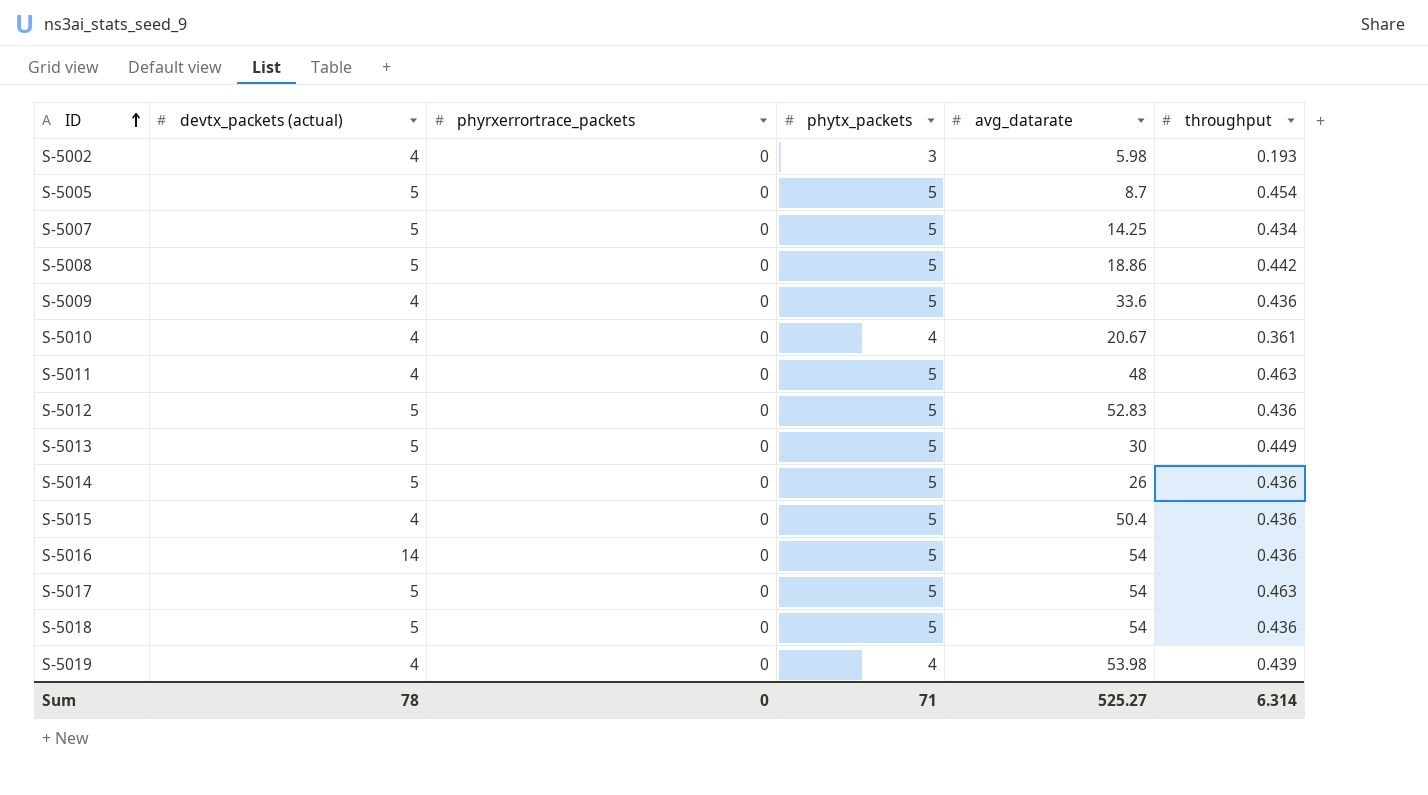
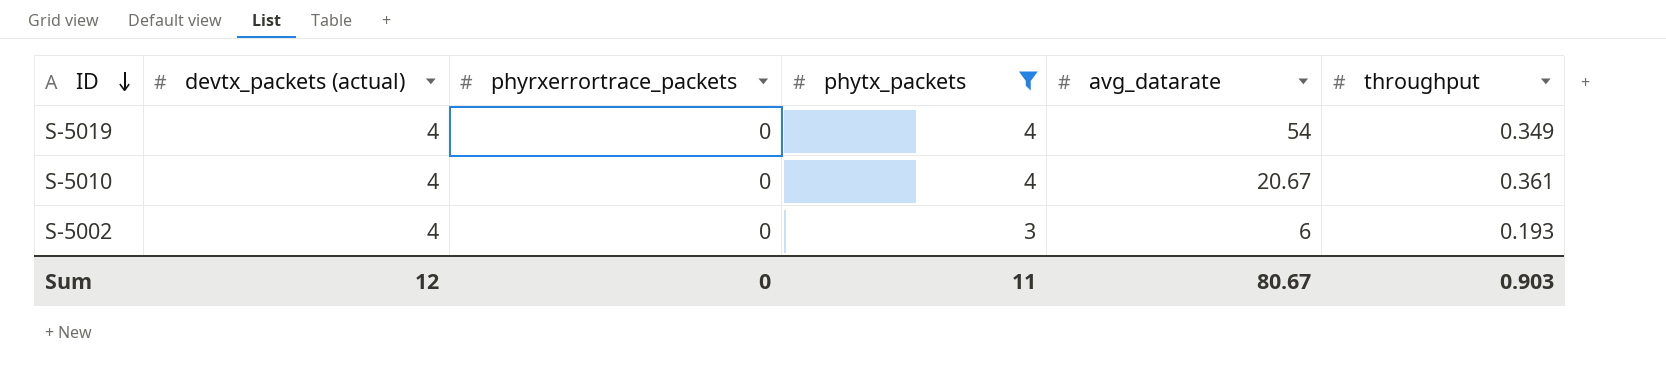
filter: none -> phytx_packets != 5
row order: ID ascending -> ID descending
S-5019 | avg_datarate: 53.98 -> 54
S-5019 | throughput: 0.439 -> 0.349
S-5002 | avg_datarate: 5.98 -> 6
Sum | devtx_packets (actual): 78 -> 12
Sum | phytx_packets: 71 -> 11
Sum | avg_datarate: 525.27 -> 80.67
Sum | throughput: 6.314 -> 0.903

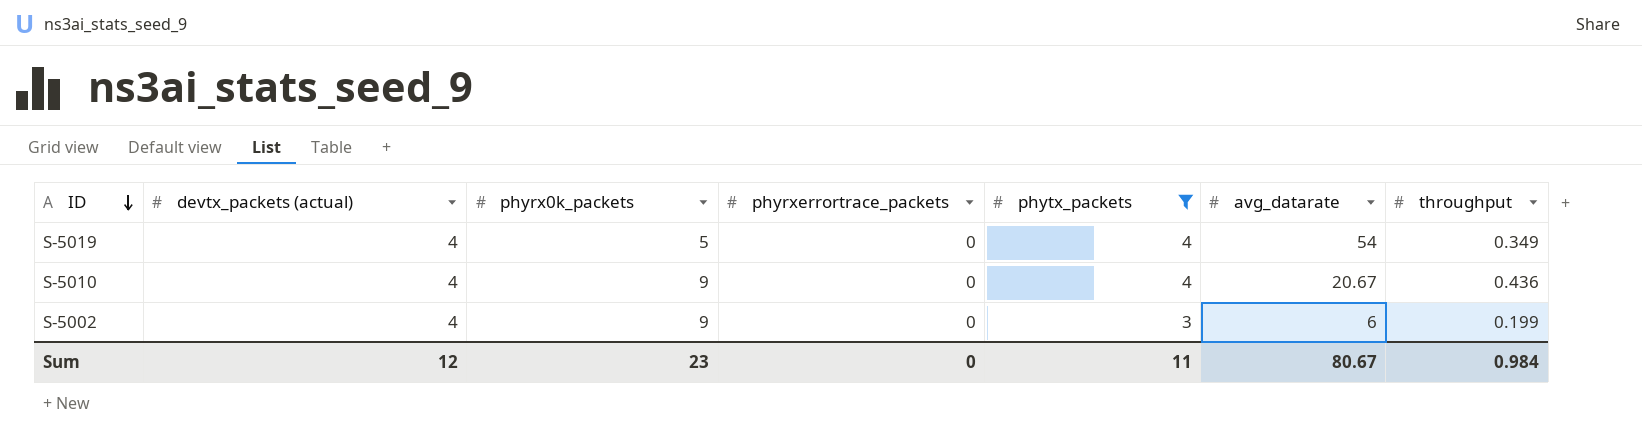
column phyrx0k_packets | position: none -> 3
S-5010 | throughput: 0.361 -> 0.436
S-5002 | throughput: 0.193 -> 0.199
Sum | throughput: 0.903 -> 0.984

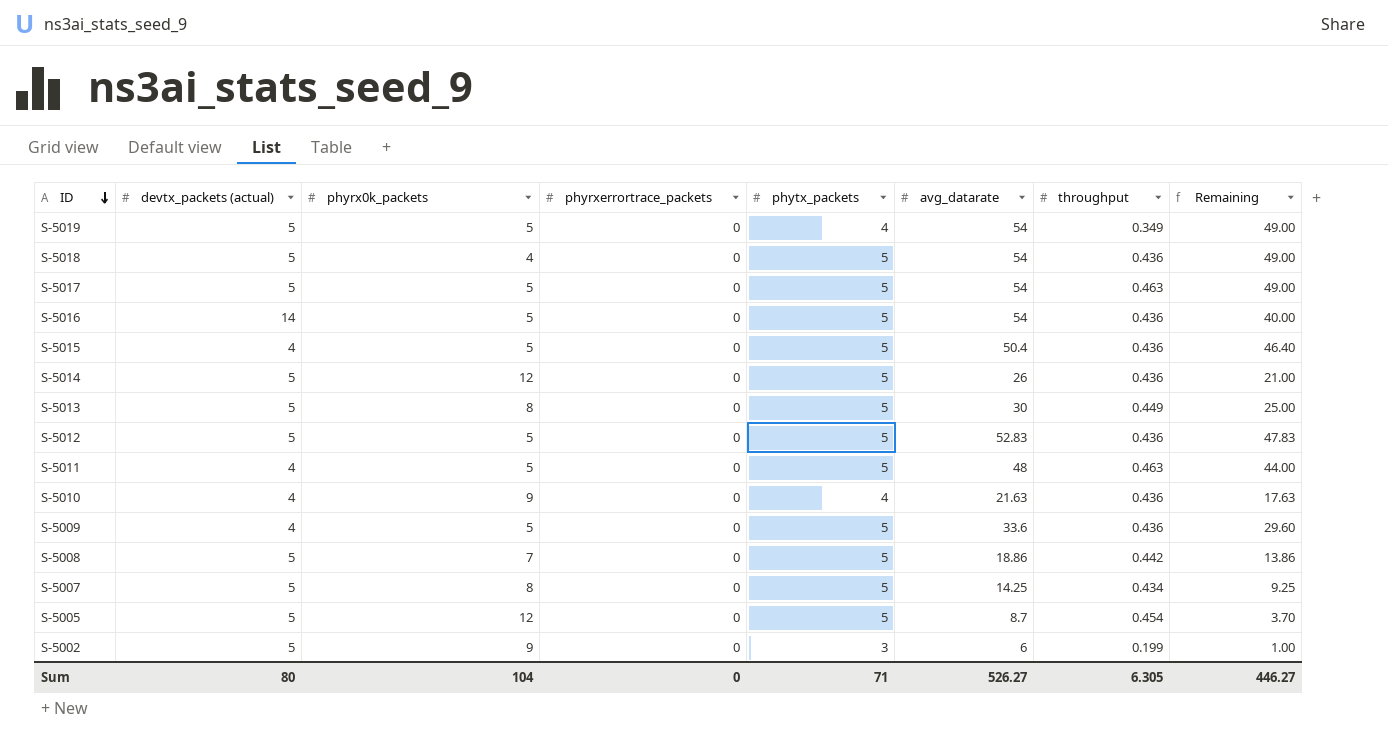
filter: phytx_packets != 5 -> none
column Remaining | formula: none -> [avg_datarate] - [devtx_packets (actual)]
S-5019 | devtx_packets (actual): 4 -> 5
S-5010 | avg_datarate: 20.67 -> 21.63
S-5002 | devtx_packets (actual): 4 -> 5
Sum | devtx_packets (actual): 12 -> 80
Sum | phyrx0k_packets: 23 -> 104
Sum | phytx_packets: 11 -> 71
Sum | avg_datarate: 80.67 -> 526.27
Sum | throughput: 0.984 -> 6.305

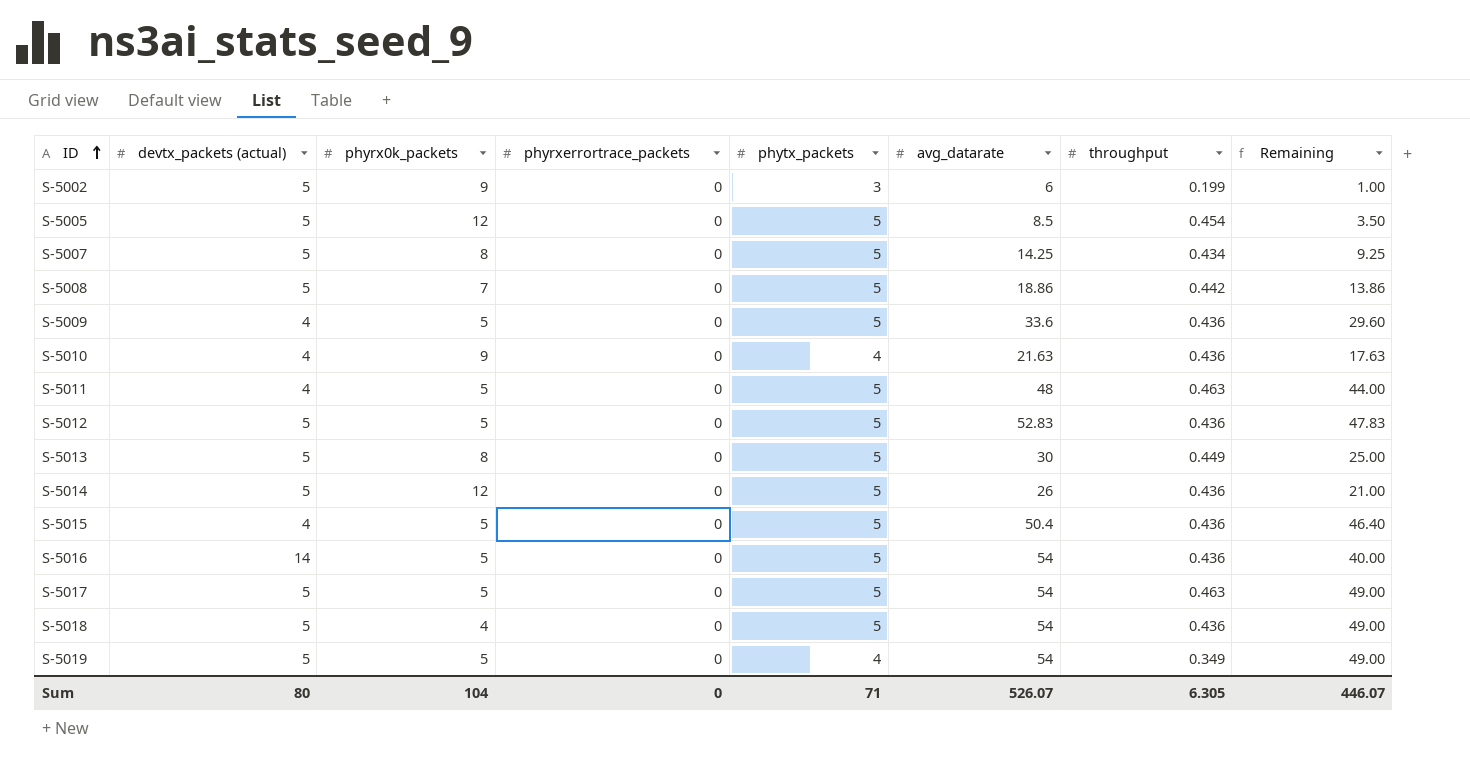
row order: ID descending -> ID ascending
S-5005 | avg_datarate: 8.7 -> 8.5
S-5005 | Remaining: 3.70 -> 3.50
Sum | avg_datarate: 526.27 -> 526.07
Sum | Remaining: 446.27 -> 446.07

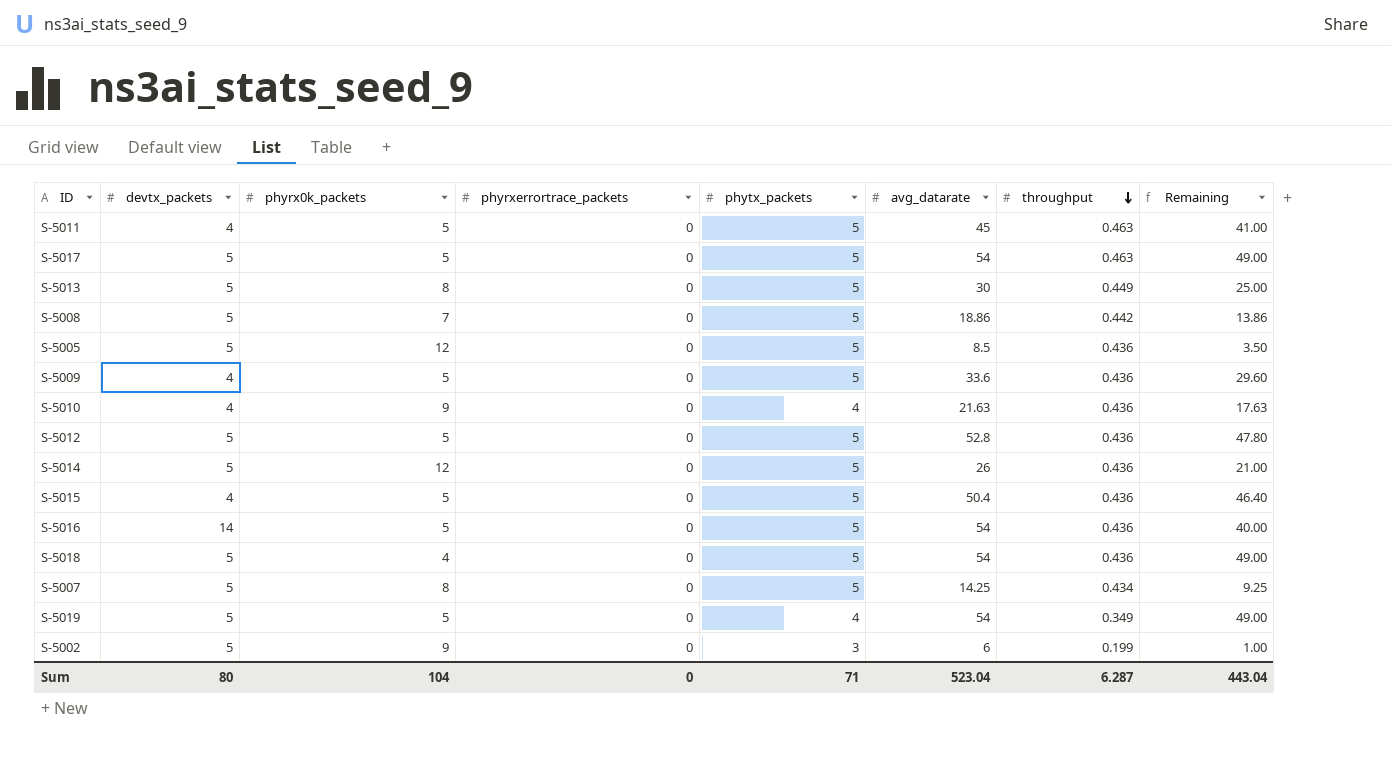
row order: ID ascending -> throughput descending
column name: devtx_packets (actual) -> devtx_packets
S-5011 | avg_datarate: 48 -> 45
S-5011 | Remaining: 44.00 -> 41.00
S-5005 | throughput: 0.454 -> 0.436
S-5012 | avg_datarate: 52.83 -> 52.8
S-5012 | Remaining: 47.83 -> 47.80
Sum | avg_datarate: 526.07 -> 523.04
Sum | throughput: 6.305 -> 6.287
Sum | Remaining: 446.07 -> 443.04

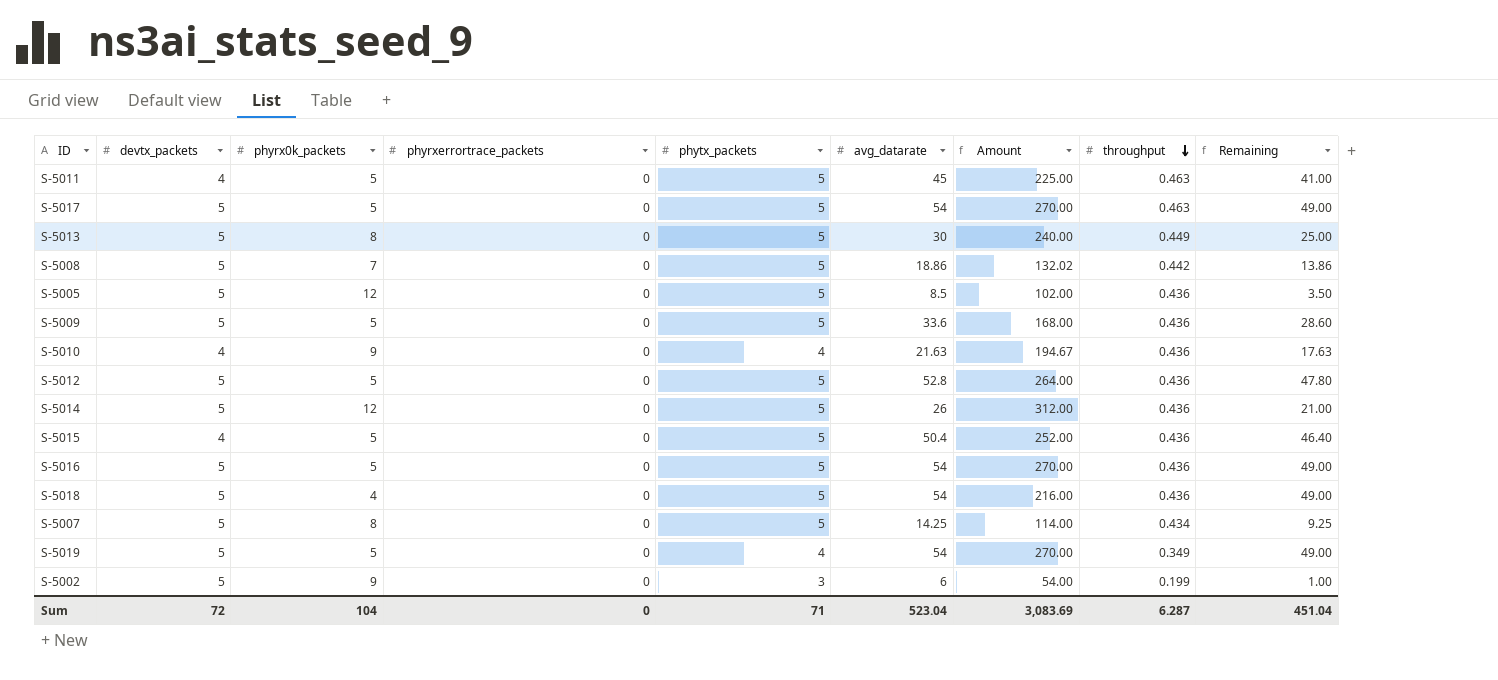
column Amount | formula: none -> [phyrx0k_packets] * [avg_datarate]
S-5009 | devtx_packets: 4 -> 5
S-5009 | Remaining: 29.60 -> 28.60
S-5016 | devtx_packets: 14 -> 5
S-5016 | Remaining: 40.00 -> 49.00
Sum | devtx_packets: 80 -> 72
Sum | Remaining: 443.04 -> 451.04

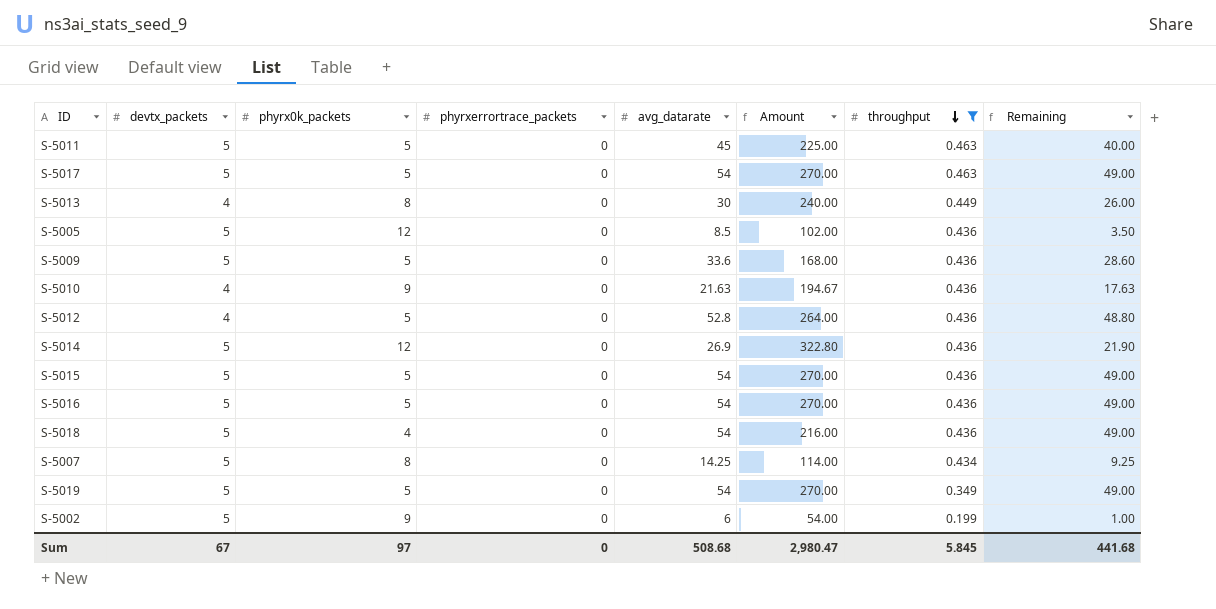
filter: none -> throughput != 0.442
column phytx_packets | position: 5 -> none
S-5011 | devtx_packets: 4 -> 5
S-5011 | Remaining: 41.00 -> 40.00
S-5013 | devtx_packets: 5 -> 4
S-5013 | Remaining: 25.00 -> 26.00
S-5012 | devtx_packets: 5 -> 4
S-5012 | Remaining: 47.80 -> 48.80
S-5014 | avg_datarate: 26 -> 26.9
S-5014 | Amount: 312.00 -> 322.80
S-5014 | Remaining: 21.00 -> 21.90
S-5015 | devtx_packets: 4 -> 5
S-5015 | avg_datarate: 50.4 -> 54
S-5015 | Amount: 252.00 -> 270.00
S-5015 | Remaining: 46.40 -> 49.00
Sum | devtx_packets: 72 -> 67
Sum | phyrx0k_packets: 104 -> 97
Sum | avg_datarate: 523.04 -> 508.68
Sum | Amount: 3,083.69 -> 2,980.47
Sum | throughput: 6.287 -> 5.845
Sum | Remaining: 451.04 -> 441.68

